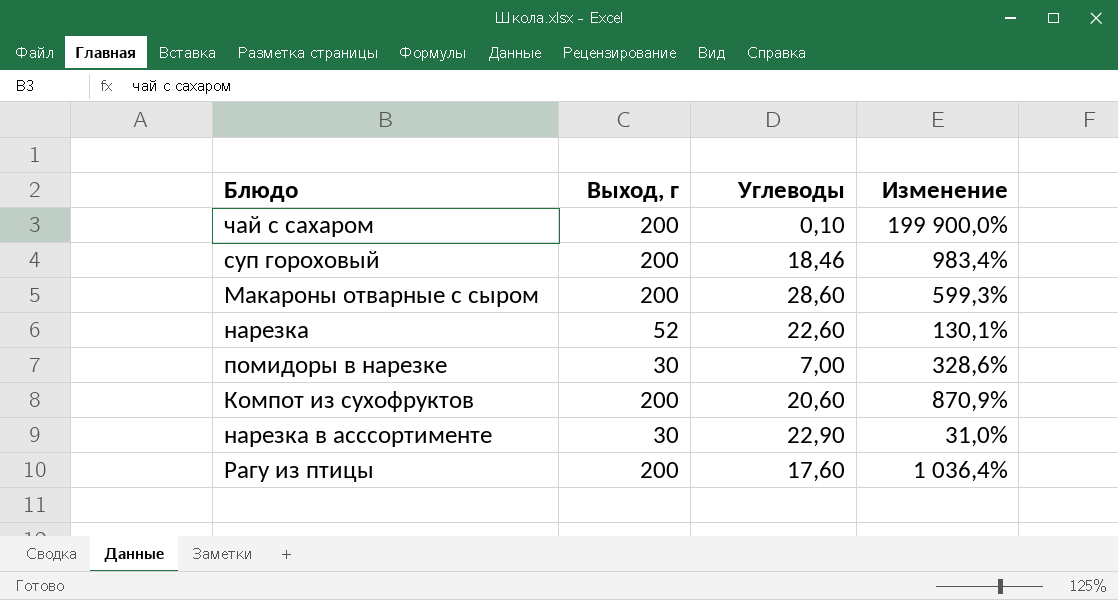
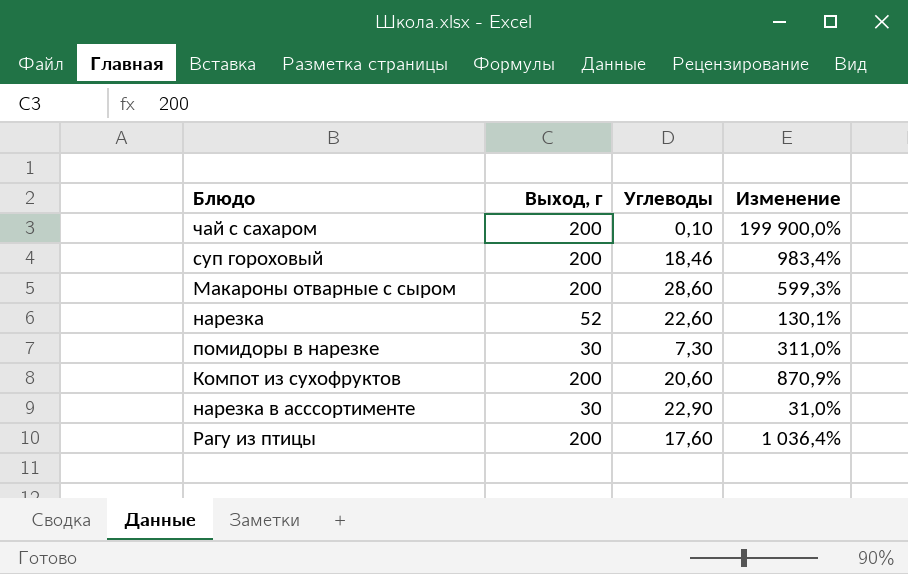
помидоры в нарезке | Углеводы: 7,00 -> 7,30
помидоры в нарезке | Изменение: 328,6% -> 311,0%

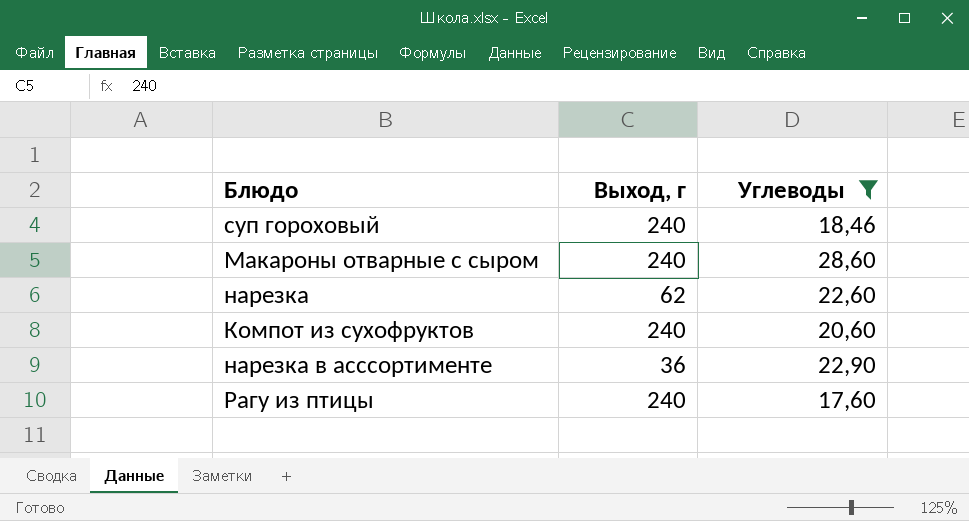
filter: none -> Углеводы >= 17,60
column Изменение | formula: ([Выход, г] - [Углеводы]) / [Углеводы] -> none
суп гороховый | Выход, г: 200 -> 240
Макароны отварные с сыром | Выход, г: 200 -> 240
нарезка | Выход, г: 52 -> 62
Компот из сухофруктов | Выход, г: 200 -> 240
нарезка в асссортименте | Выход, г: 30 -> 36
Рагу из птицы | Выход, г: 200 -> 240

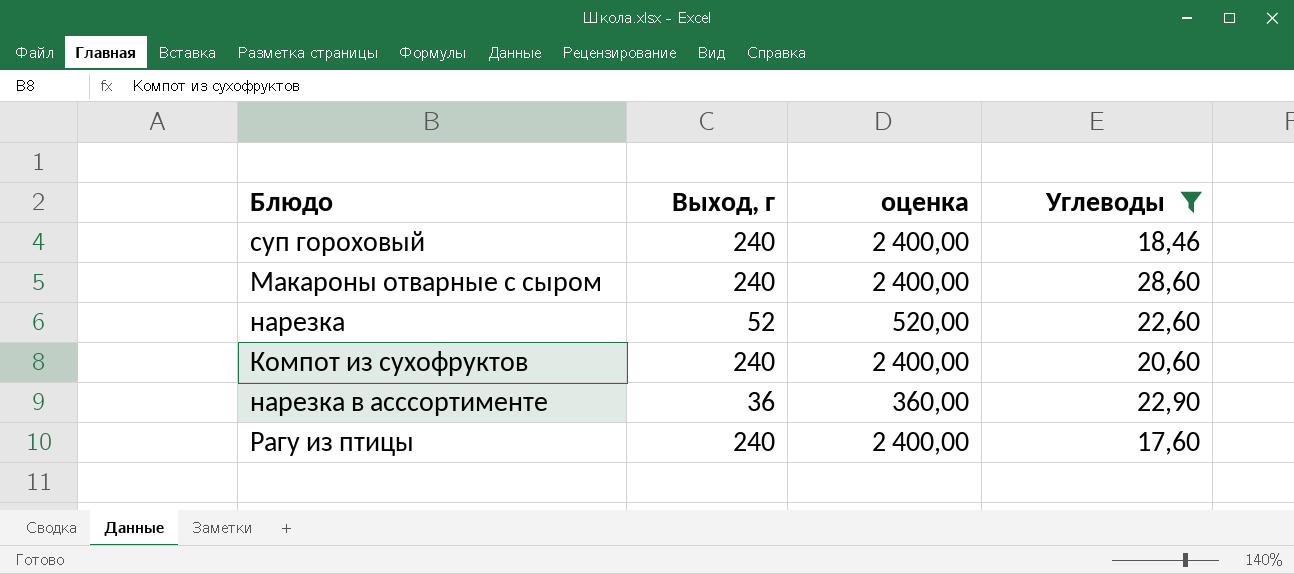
column оценка | formula: none -> [Выход, г] * 10
нарезка | Выход, г: 62 -> 52

